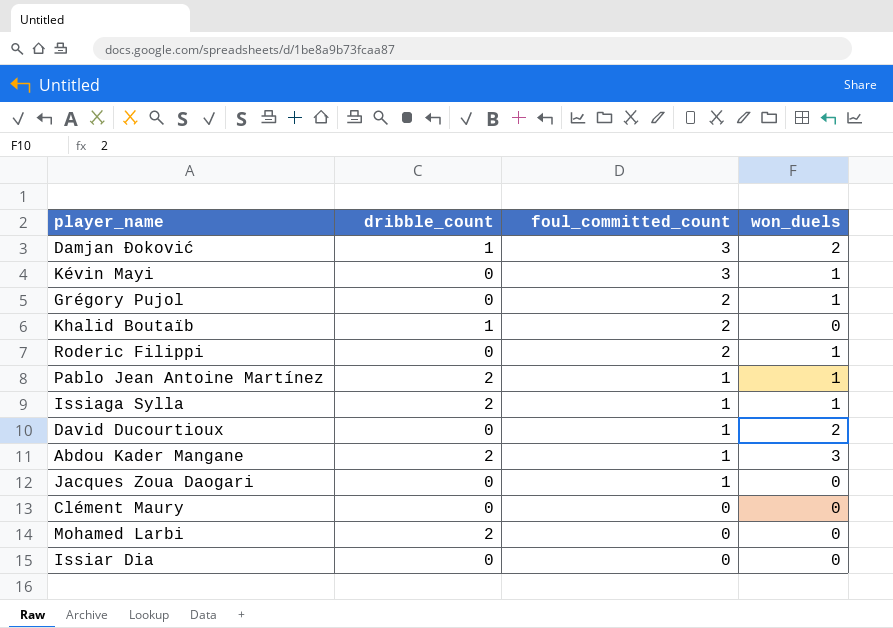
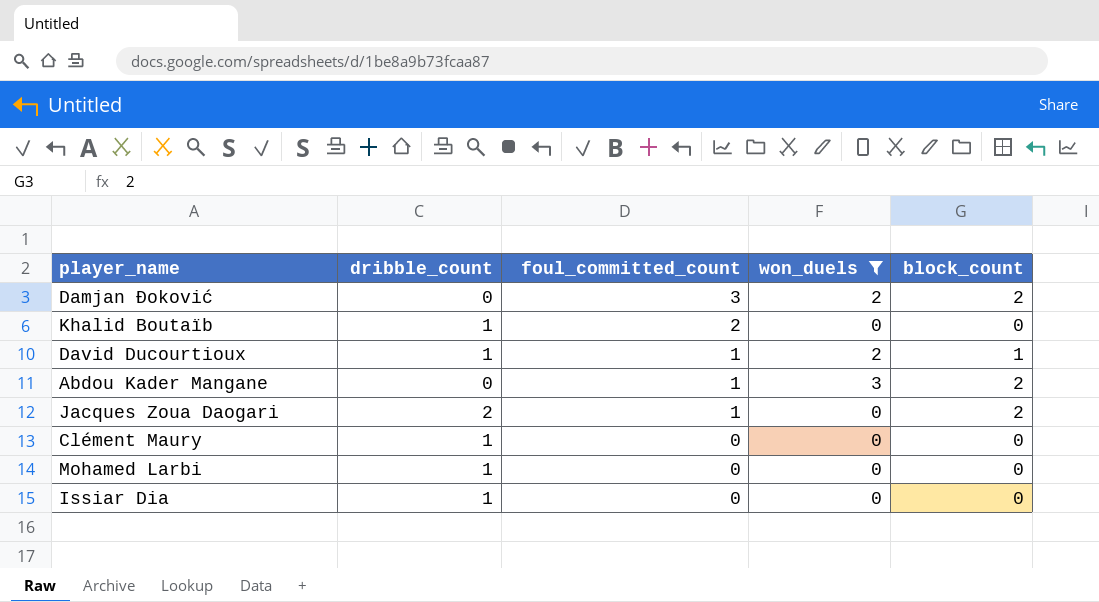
filter: none -> won_duels != 1
column block_count | position: none -> 5
Damjan Đoković | dribble_count: 1 -> 0
David Ducourtioux | dribble_count: 0 -> 1
Abdou Kader Mangane | dribble_count: 2 -> 0
Jacques Zoua Daogari | dribble_count: 0 -> 2
Clément Maury | dribble_count: 0 -> 1
Mohamed Larbi | dribble_count: 2 -> 1
Issiar Dia | dribble_count: 0 -> 1

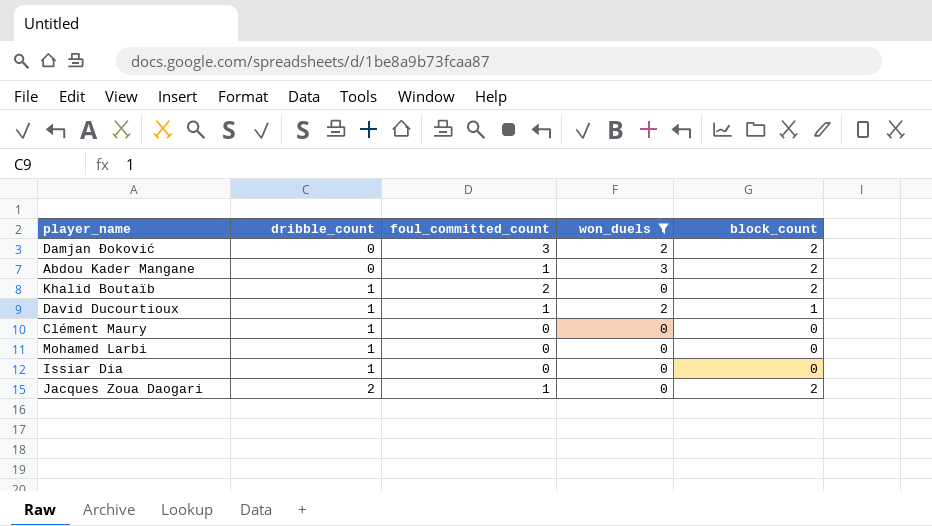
row order: foul_committed_count descending -> dribble_count ascending
Khalid Boutaïb | block_count: 0 -> 2

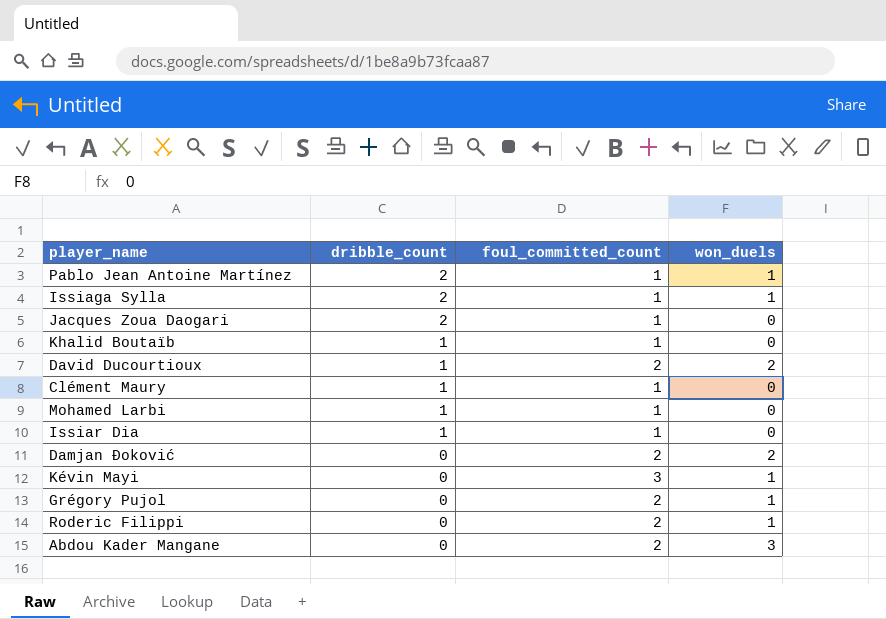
filter: won_duels != 1 -> none
row order: dribble_count ascending -> dribble_count descending
column block_count | position: 5 -> none
Khalid Boutaïb | foul_committed_count: 2 -> 1
David Ducourtioux | foul_committed_count: 1 -> 2
Clément Maury | foul_committed_count: 0 -> 1
Mohamed Larbi | foul_committed_count: 0 -> 1
Issiar Dia | foul_committed_count: 0 -> 1
Damjan Đoković | foul_committed_count: 3 -> 2
Abdou Kader Mangane | foul_committed_count: 1 -> 2

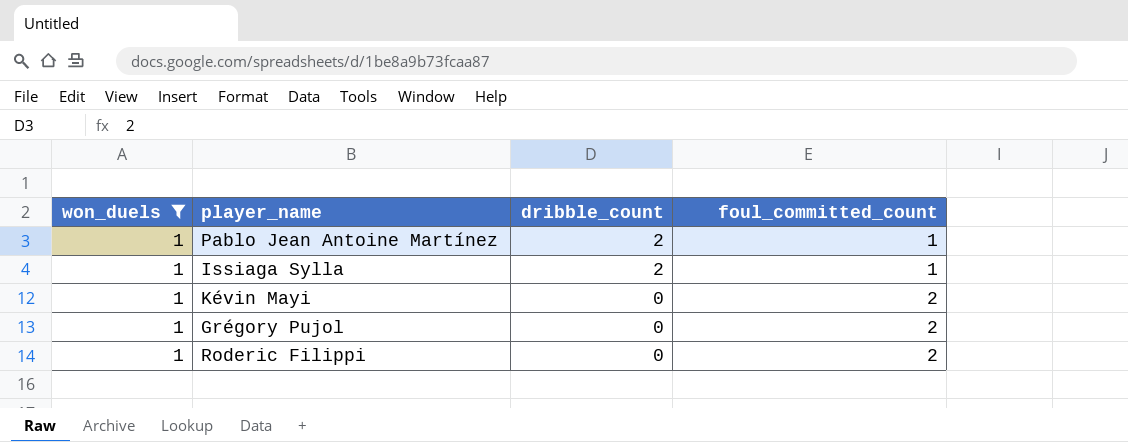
filter: none -> won_duels = 1
column won_duels | position: 4 -> 1
Kévin Mayi | foul_committed_count: 3 -> 2

